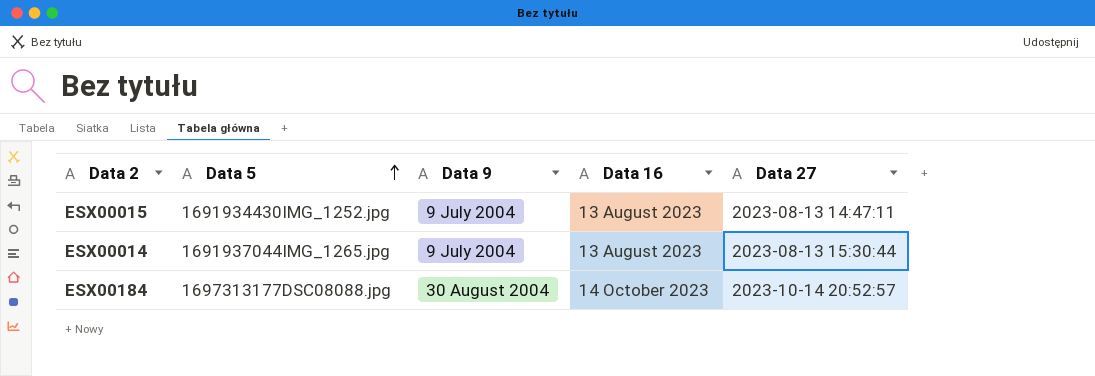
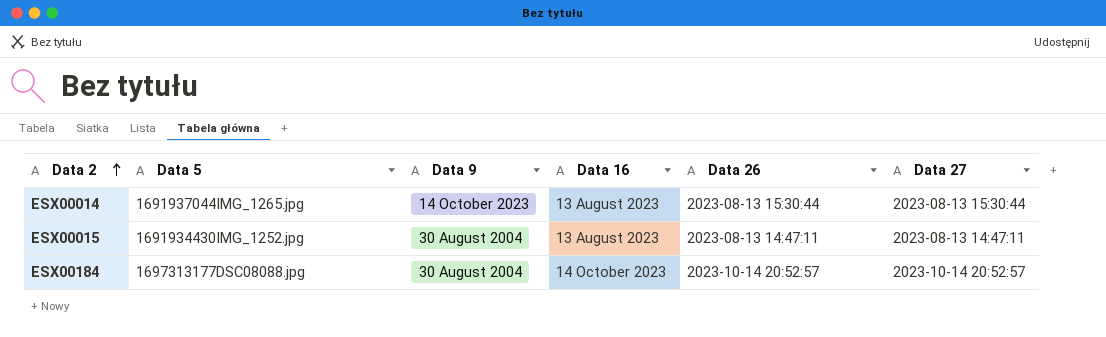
row order: Data 5 ascending -> Data 2 ascending
column Data 26 | position: none -> 5
ESX00014 | Data 9: 9 July 2004 -> 14 October 2023
ESX00015 | Data 9: 9 July 2004 -> 30 August 2004

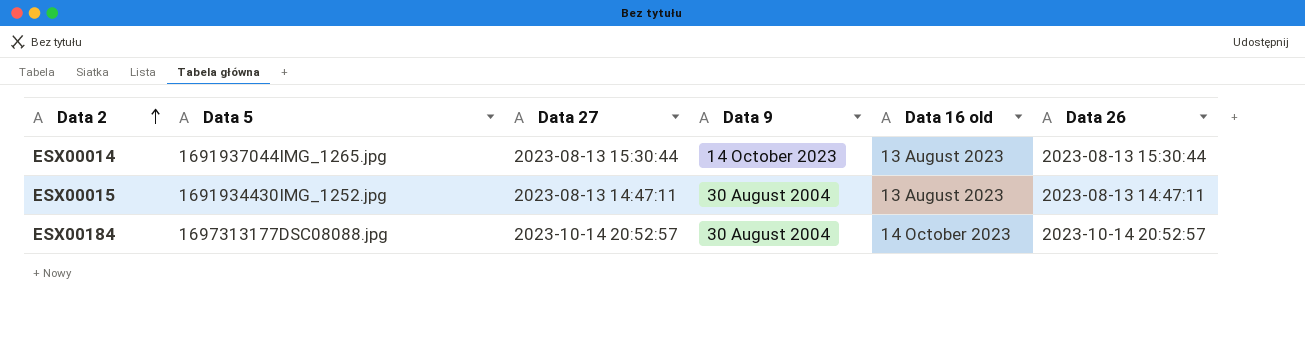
column Data 27 | position: 6 -> 3
column name: Data 16 -> Data 16 old

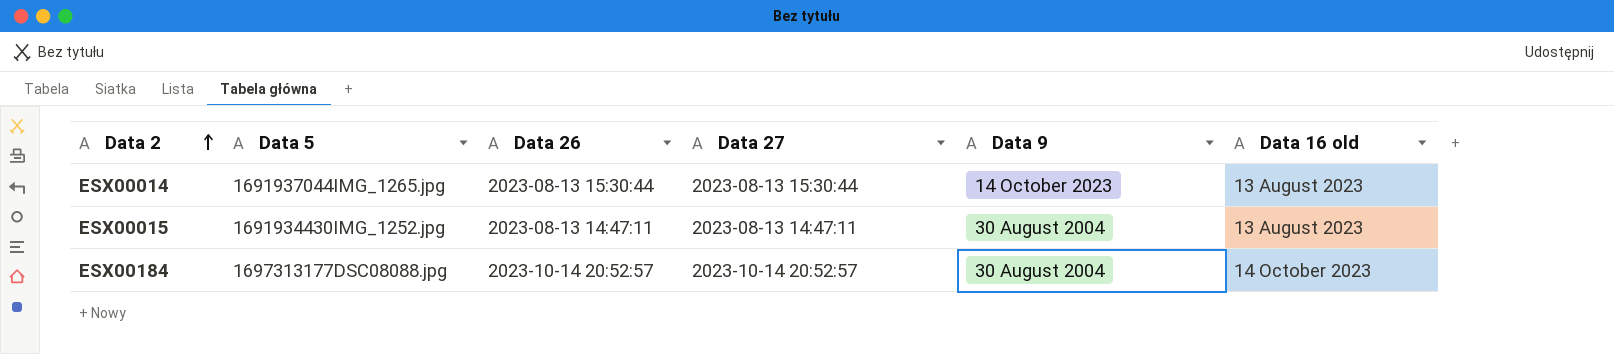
column Data 26 | position: 6 -> 3

